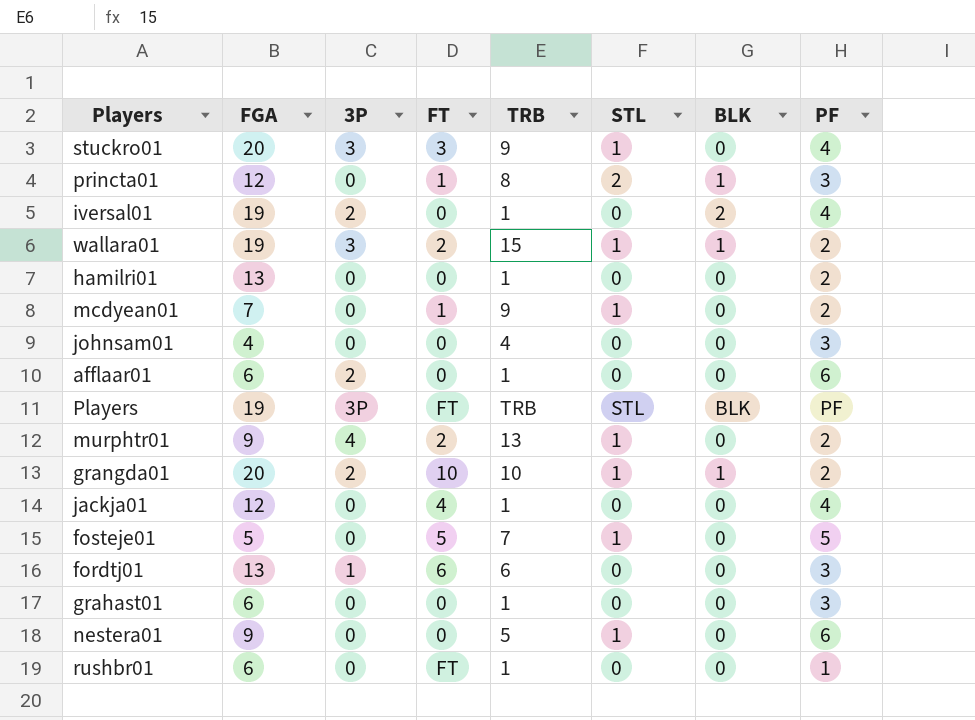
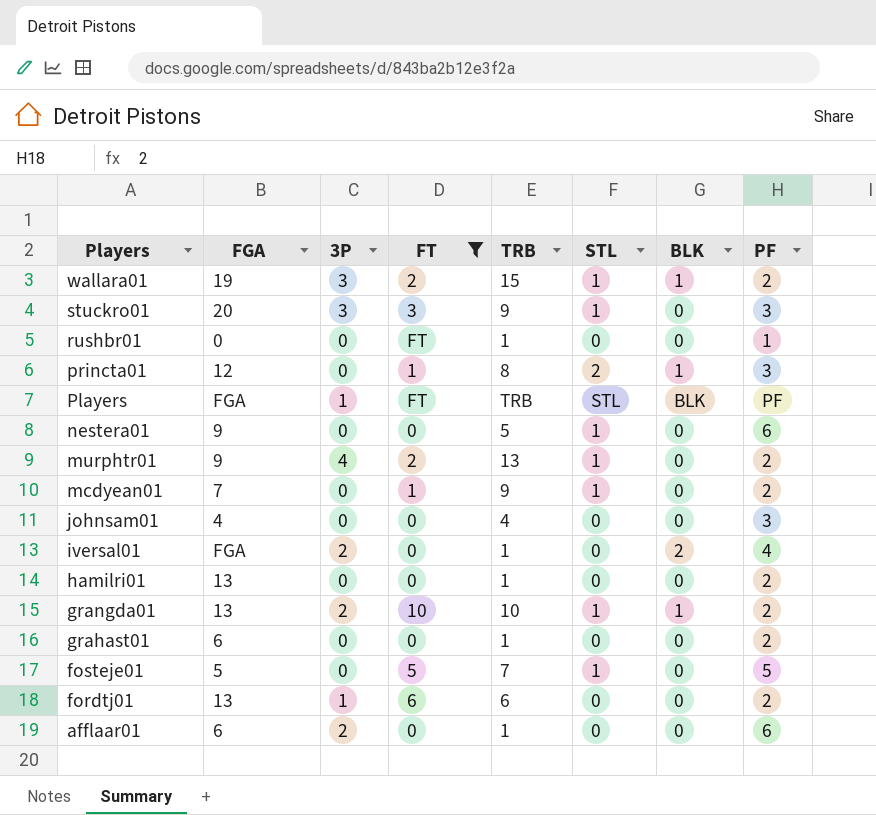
filter: none -> FT != 4
row order: none -> Players descending
stuckro01 | PF: 4 -> 3
rushbr01 | FGA: 6 -> 0
Players | FGA: 19 -> FGA
Players | 3P: 3P -> 1
iversal01 | FGA: 19 -> FGA
grangda01 | FGA: 20 -> 13
grahast01 | PF: 3 -> 2
fordtj01 | PF: 3 -> 2

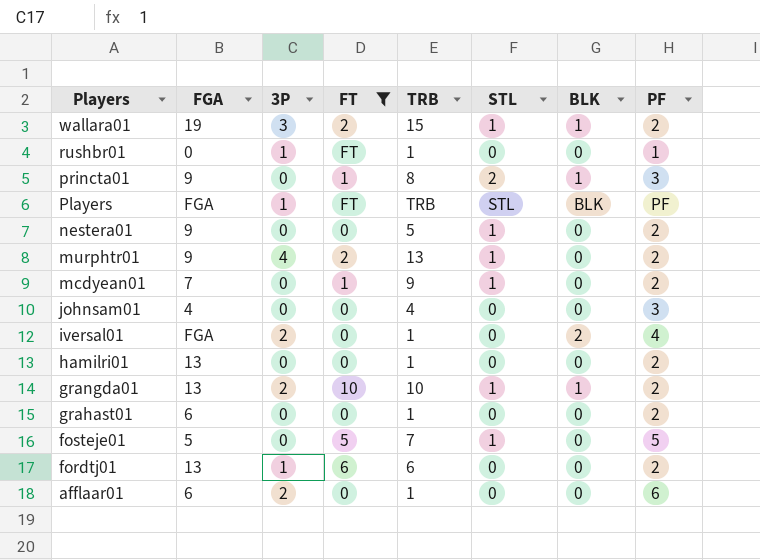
row stuckro01: 20 | 3 | 3 | 9 | 1 | 0 | 3 -> none
rushbr01 | 3P: 0 -> 1
princta01 | FGA: 12 -> 9
nestera01 | PF: 6 -> 2

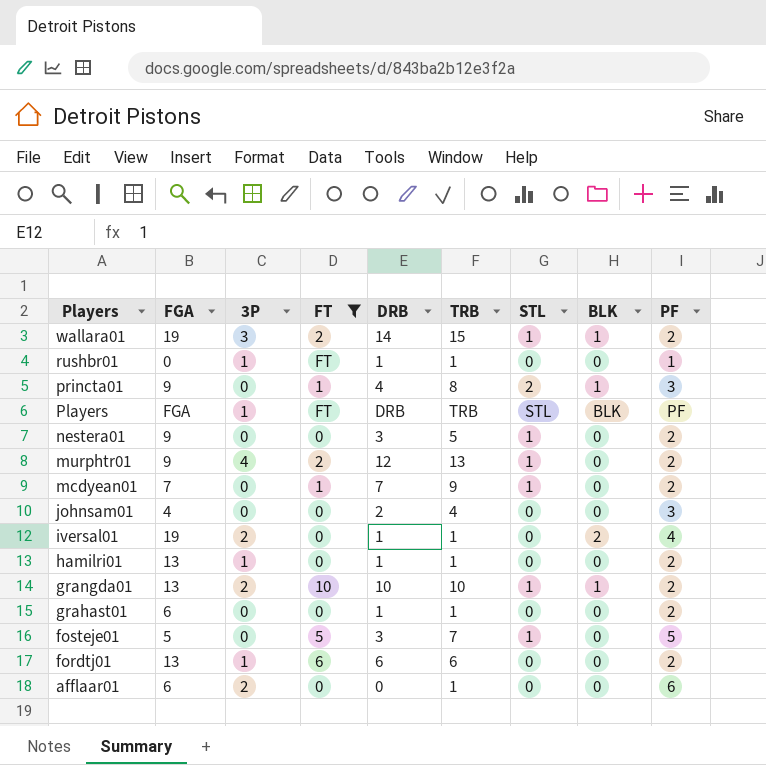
column DRB | position: none -> 5
iversal01 | FGA: FGA -> 19
hamilri01 | 3P: 0 -> 1

